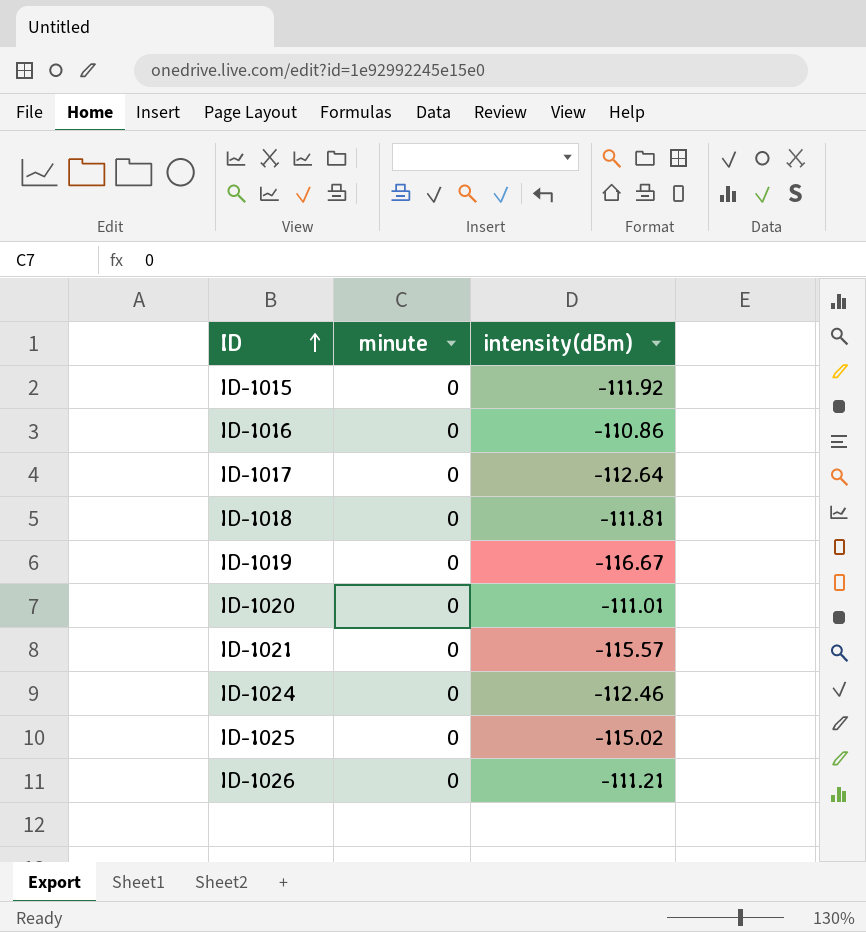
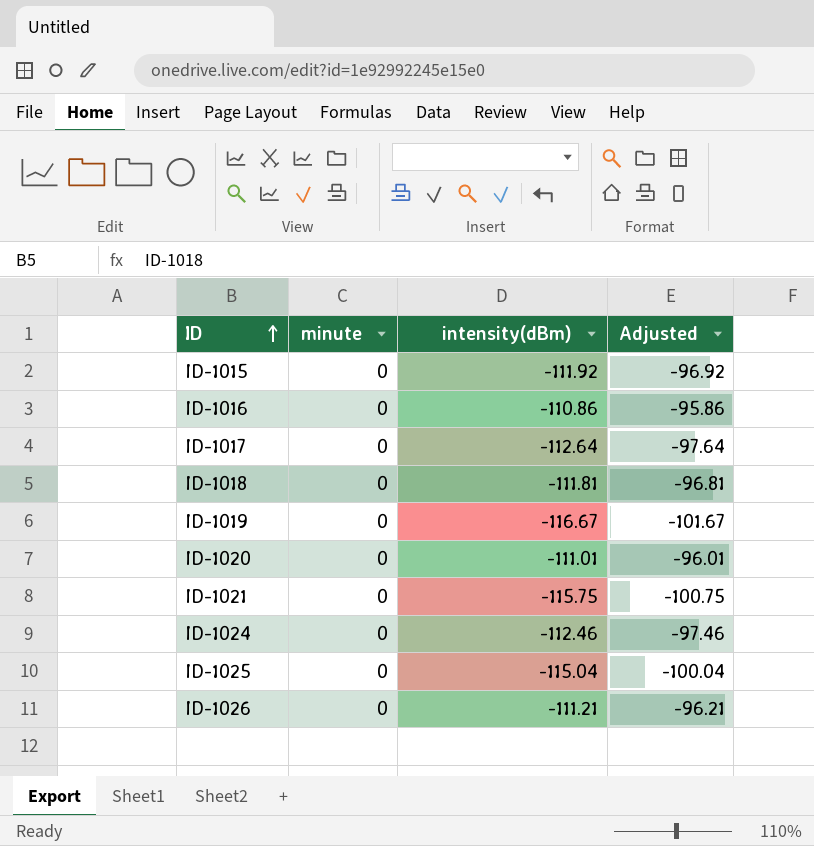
column Adjusted | formula: none -> [intensity(dBm)] + 15
ID-1021 | intensity(dBm): -115.57 -> -115.75
ID-1025 | intensity(dBm): -115.02 -> -115.04

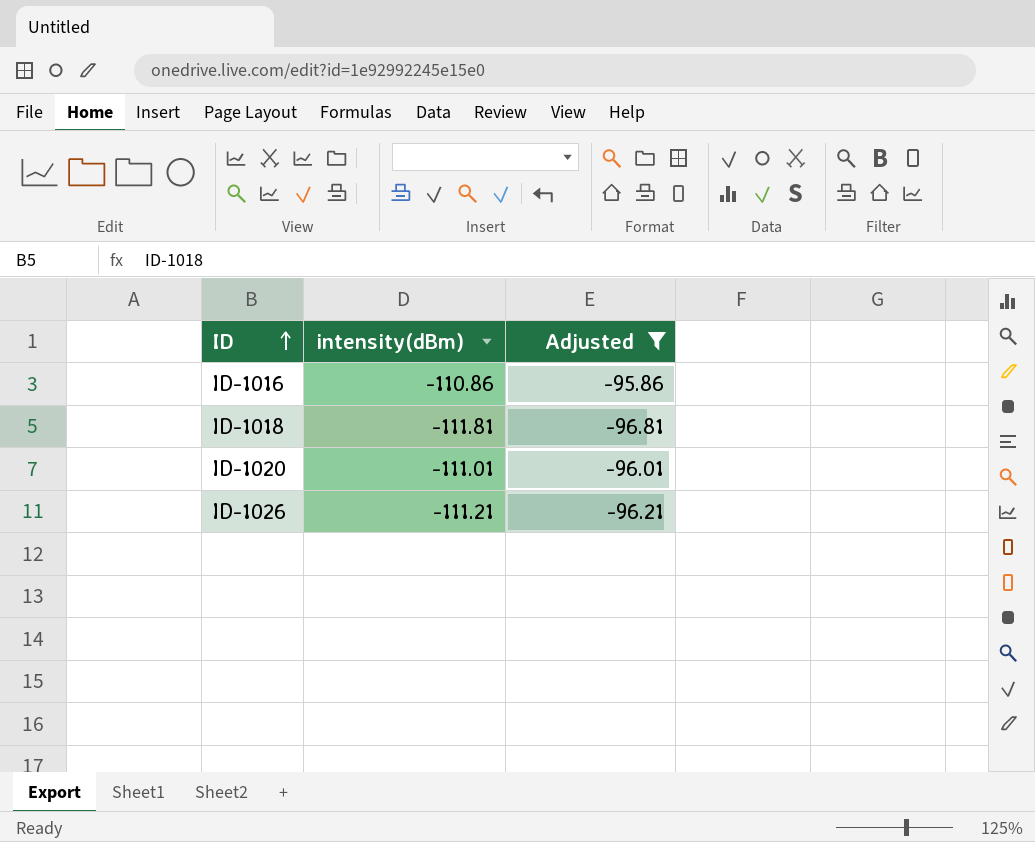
filter: none -> Adjusted >= -96.81
column minute | position: 2 -> none

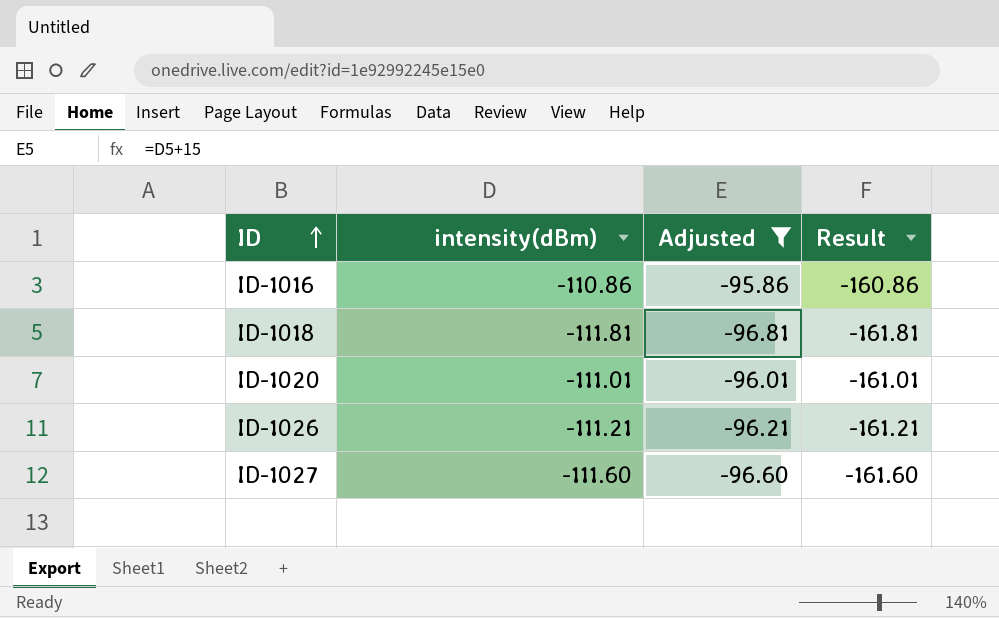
column Result | formula: none -> [intensity(dBm)] - 50
row ID-1027: none -> -111.60 | -96.60 | -161.60

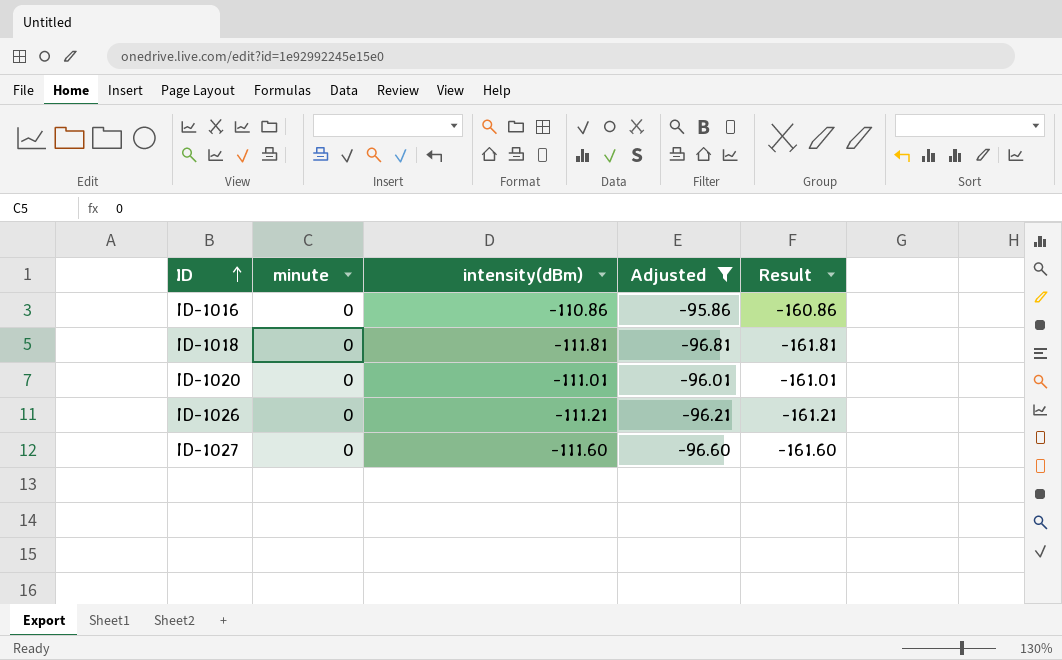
column minute | position: none -> 2

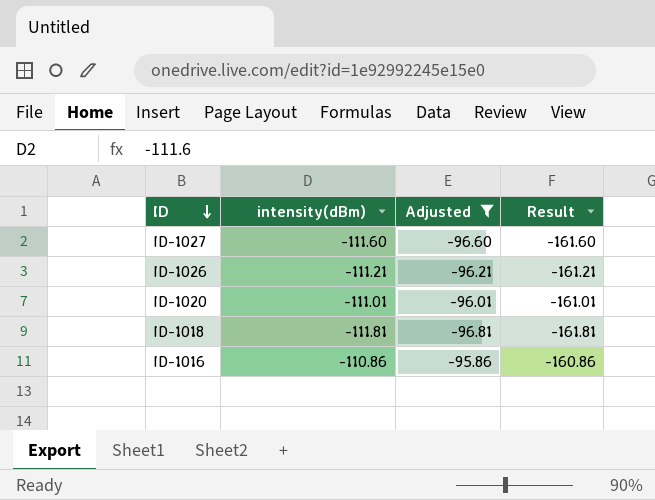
row order: ID ascending -> ID descending
column minute | position: 2 -> none

